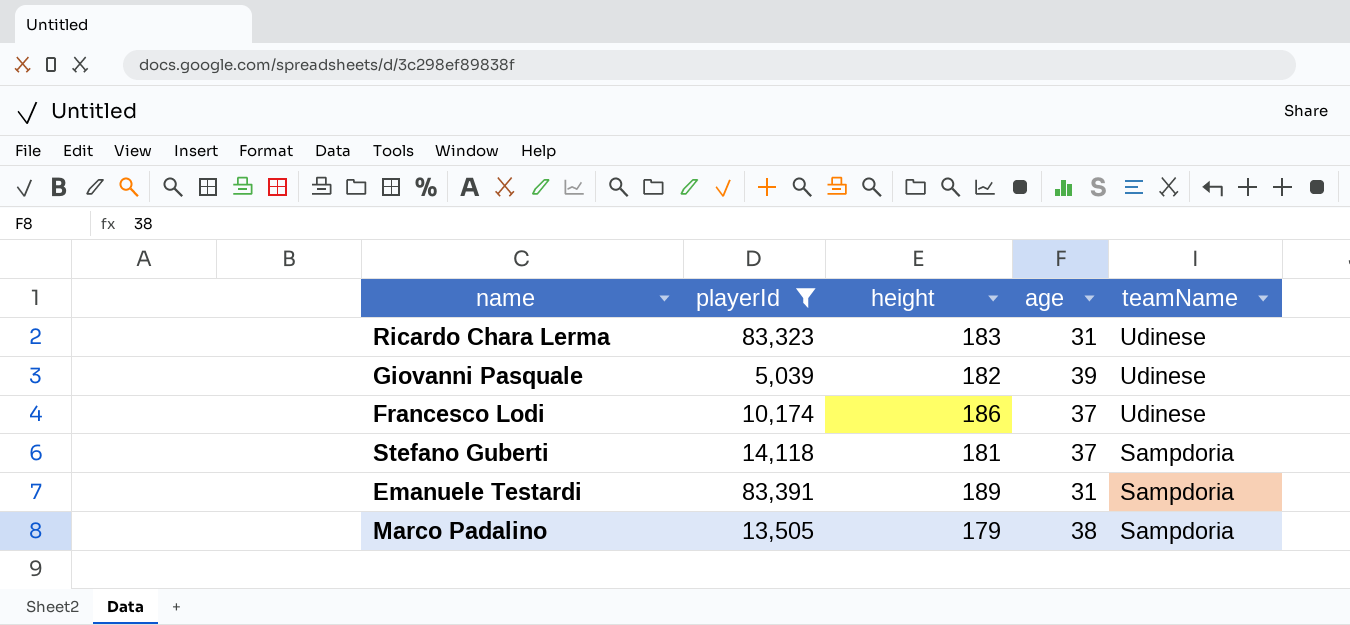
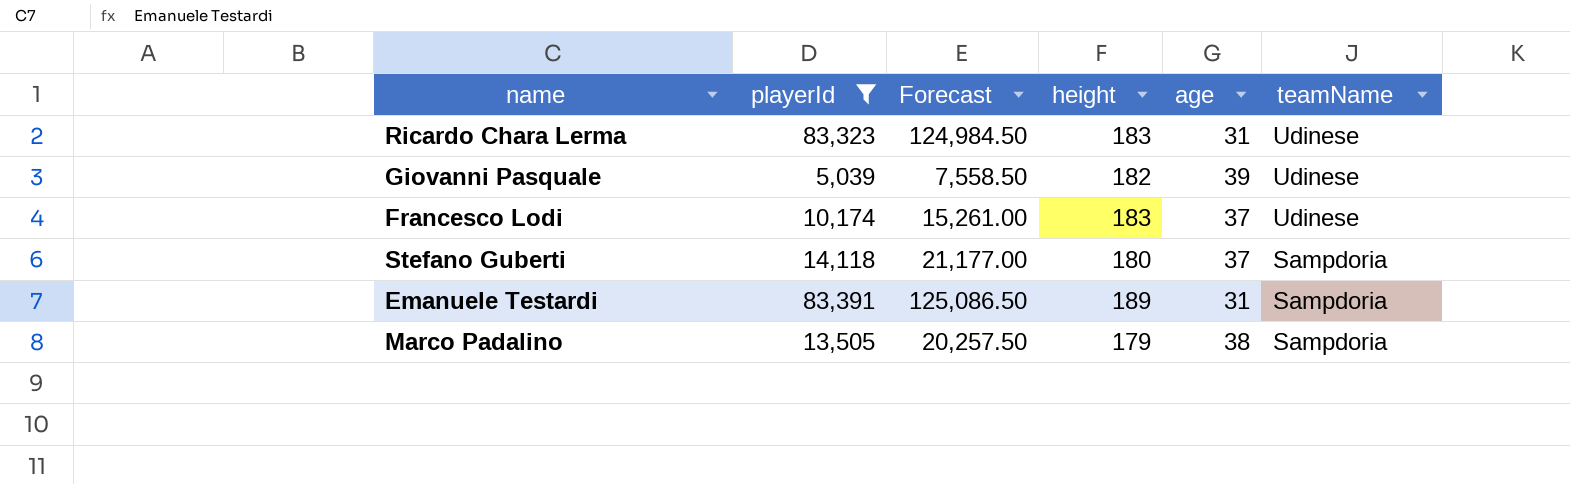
column Forecast | formula: none -> [playerId] * 1.5
Francesco Lodi | height: 186 -> 183
Stefano Guberti | height: 181 -> 180

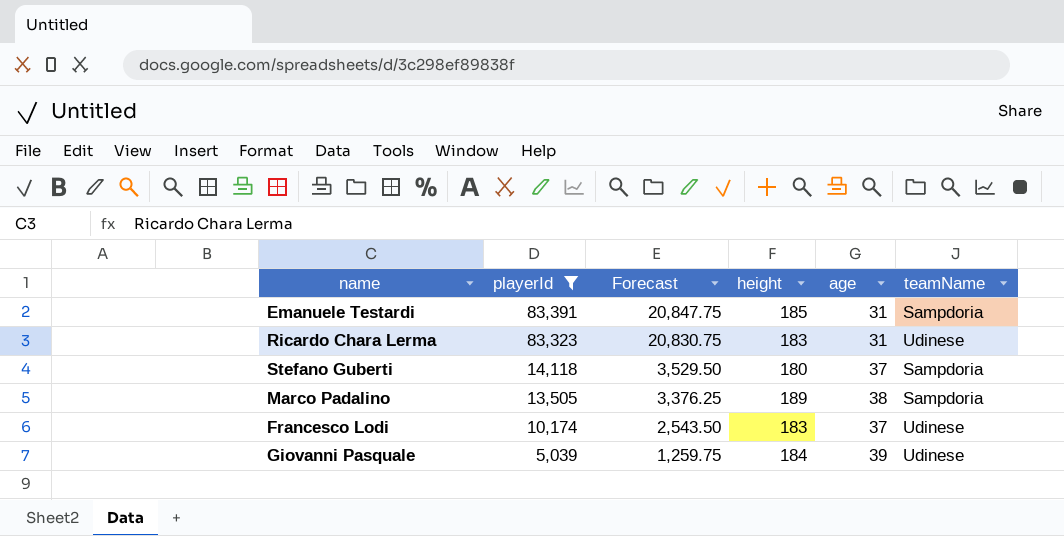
row order: teamName descending -> playerId descending
column Forecast | formula: [playerId] * 1.5 -> [playerId] * 0.25
Emanuele Testardi | height: 189 -> 185
Marco Padalino | height: 179 -> 189
Giovanni Pasquale | height: 182 -> 184

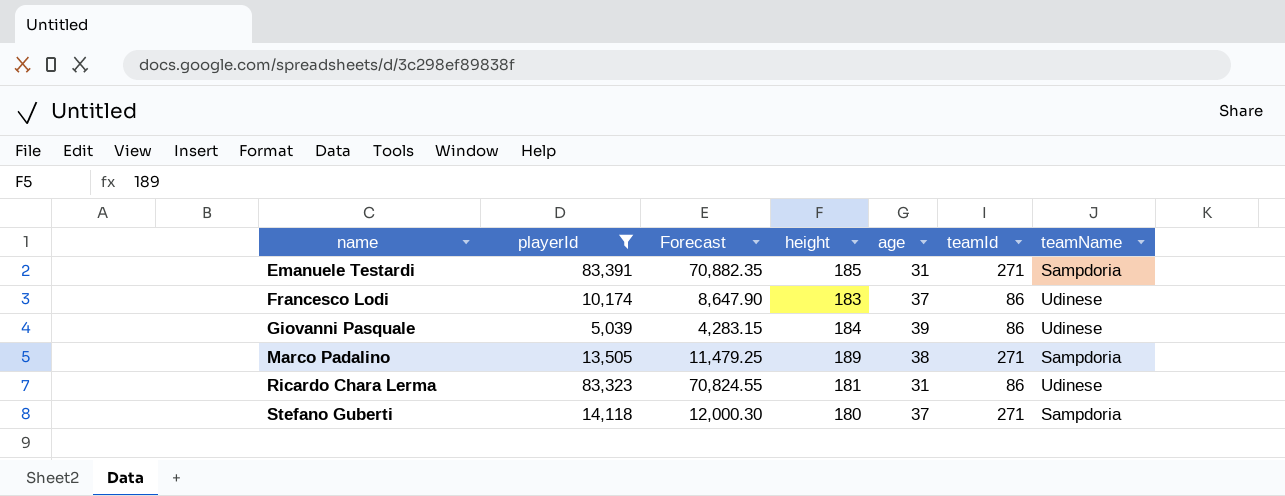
row order: playerId descending -> name ascending
column Forecast | formula: [playerId] * 0.25 -> [playerId] * 0.85
column teamId | position: none -> 6
Ricardo Chara Lerma | height: 183 -> 181

